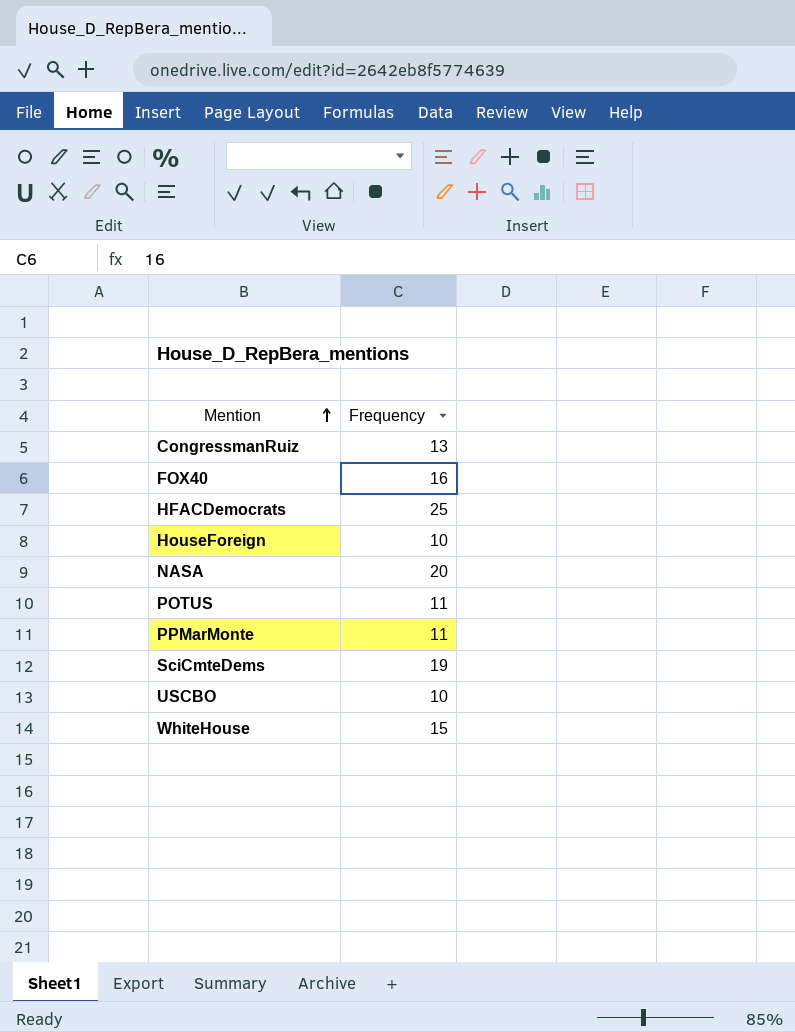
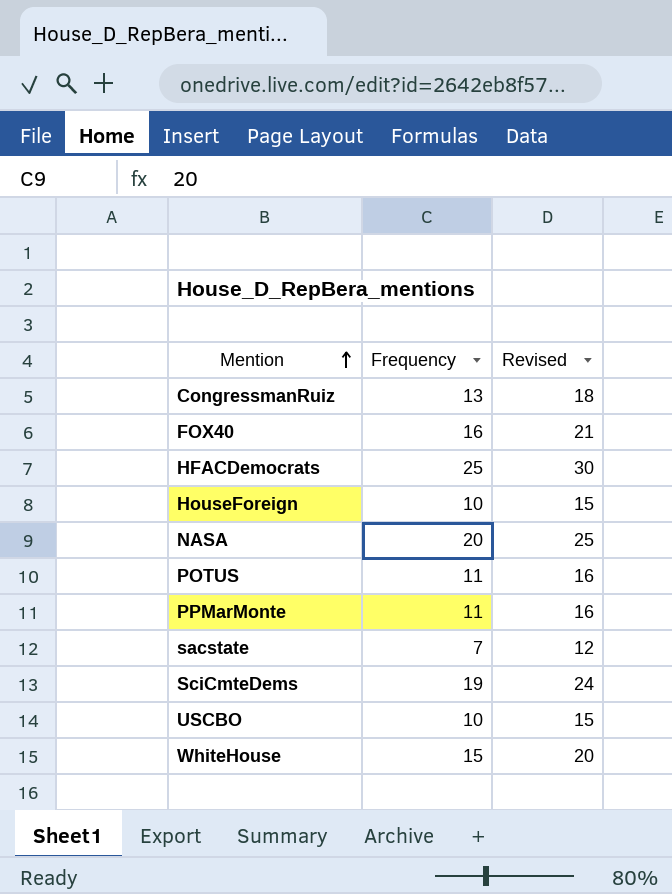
column Revised | formula: none -> [Frequency] + 5
row sacstate: none -> 7 | 12

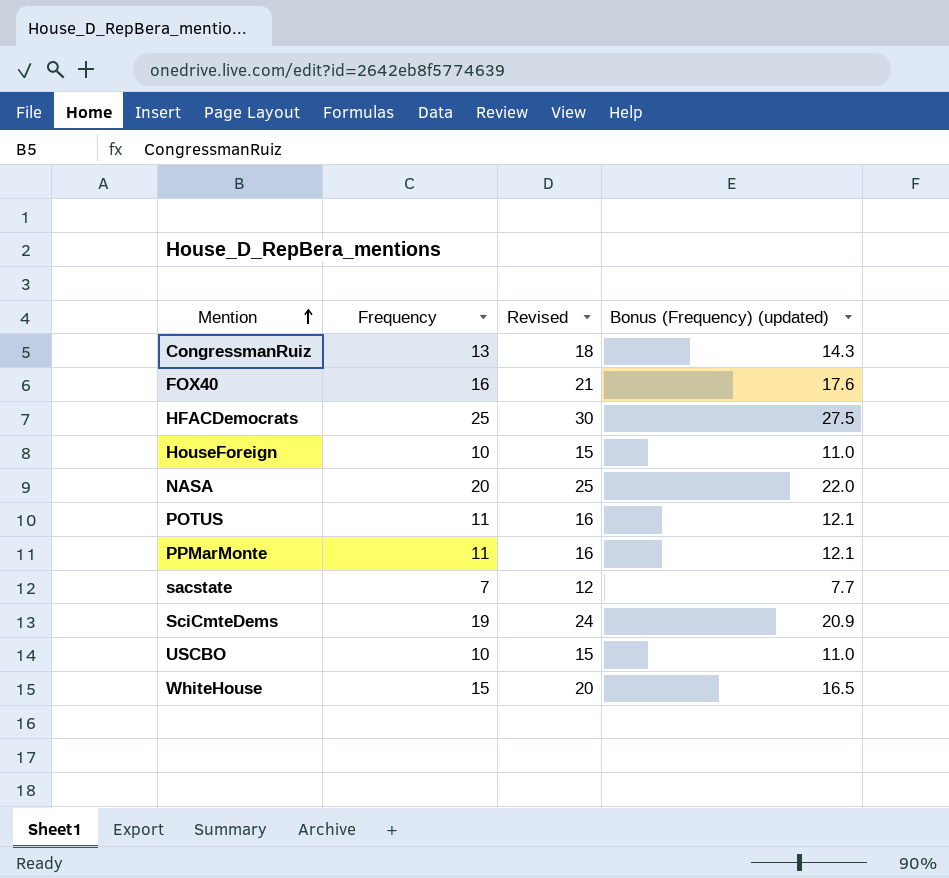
column Bonus (Frequency) (updated) | formula: none -> [Frequency] * 1.1

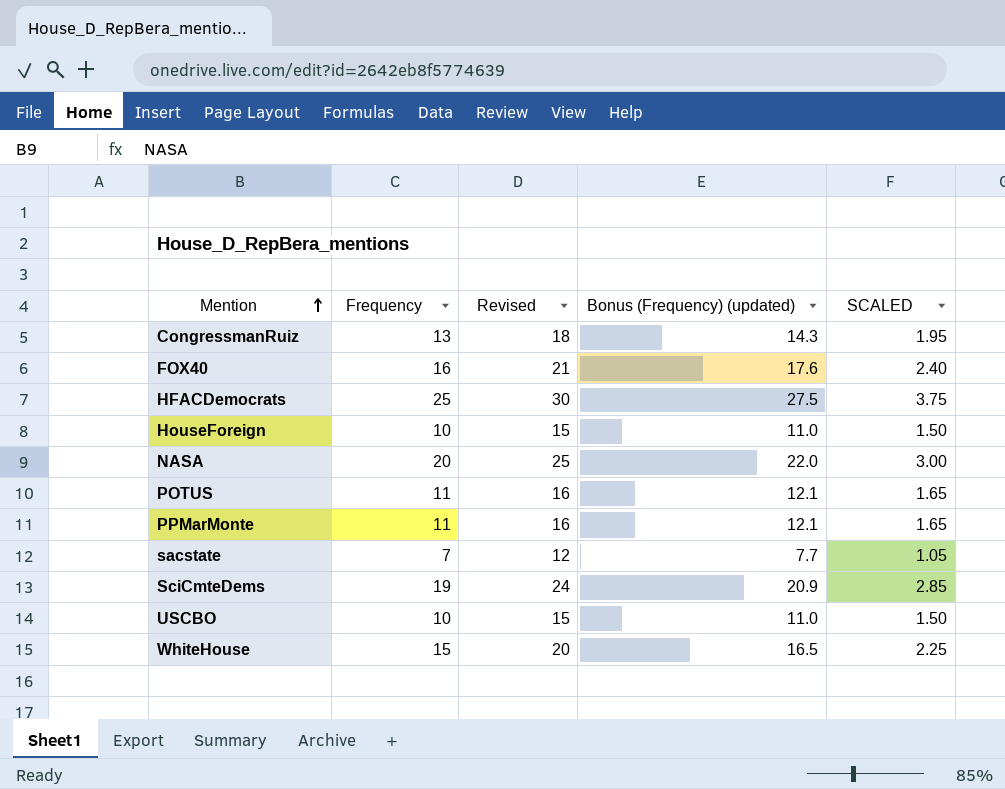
column SCALED | formula: none -> [Frequency] * 0.15

